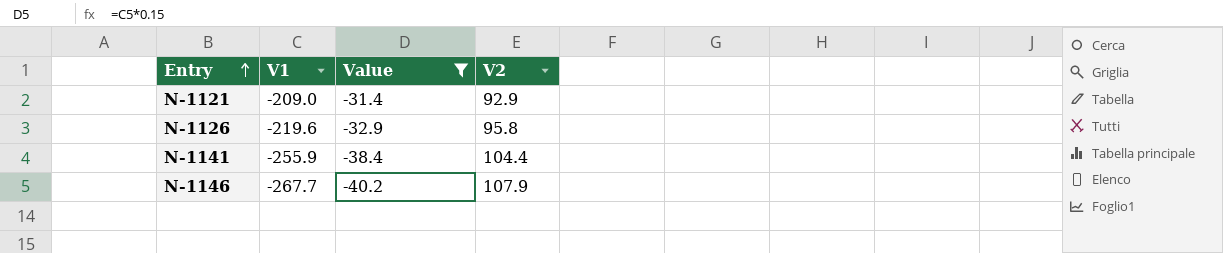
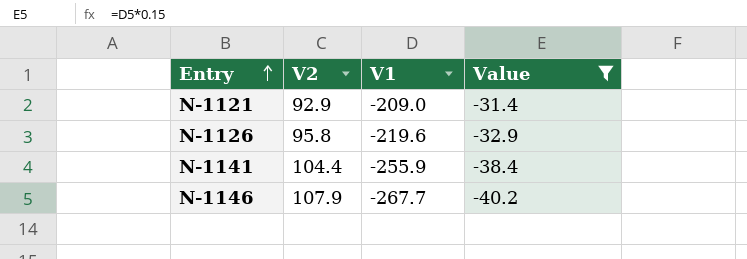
column V2 | position: 4 -> 2

